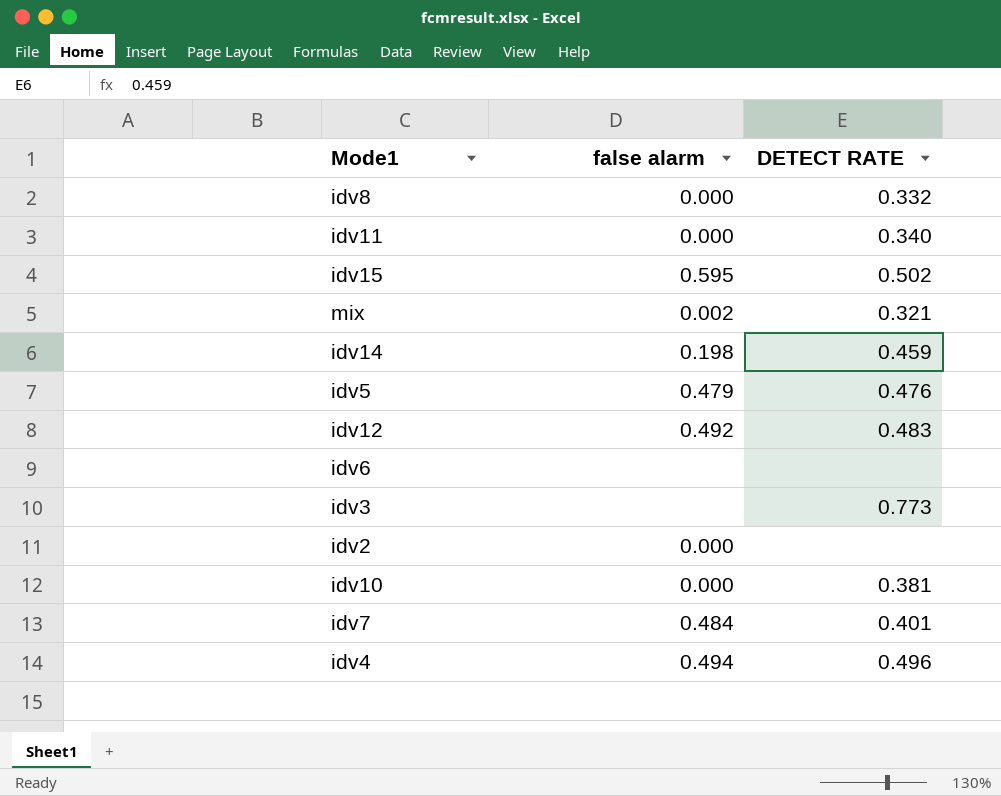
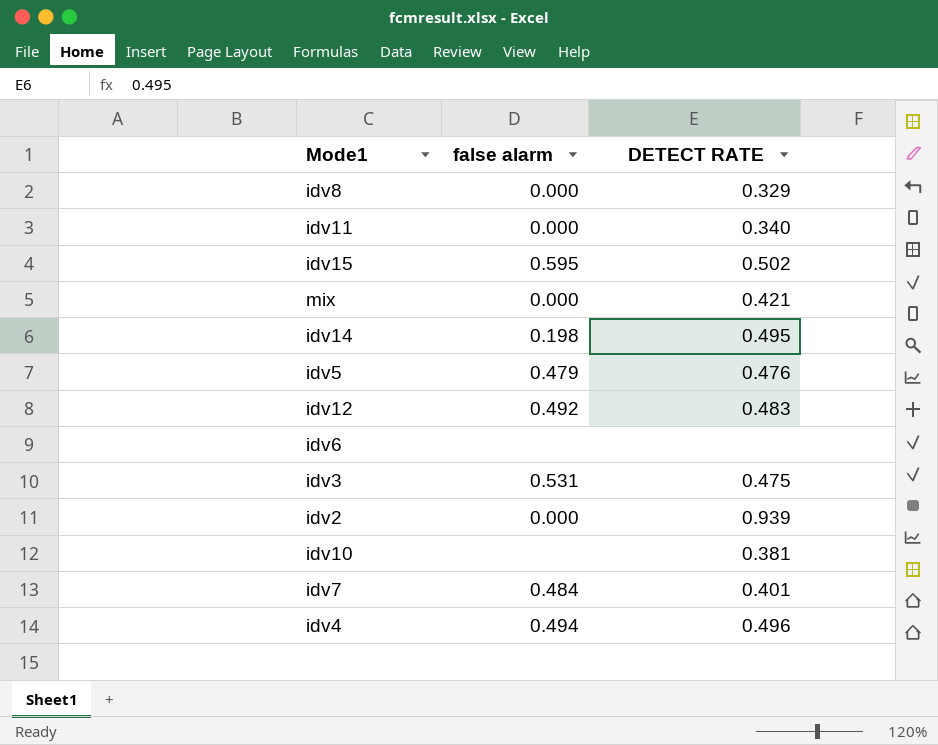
idv8 | DETECT RATE: 0.332 -> 0.329
mix | false alarm: 0.002 -> 0.000
mix | DETECT RATE: 0.321 -> 0.421
idv14 | DETECT RATE: 0.459 -> 0.495
idv3 | false alarm: none -> 0.531
idv3 | DETECT RATE: 0.773 -> 0.475
idv2 | DETECT RATE: none -> 0.939
idv10 | false alarm: 0.000 -> none

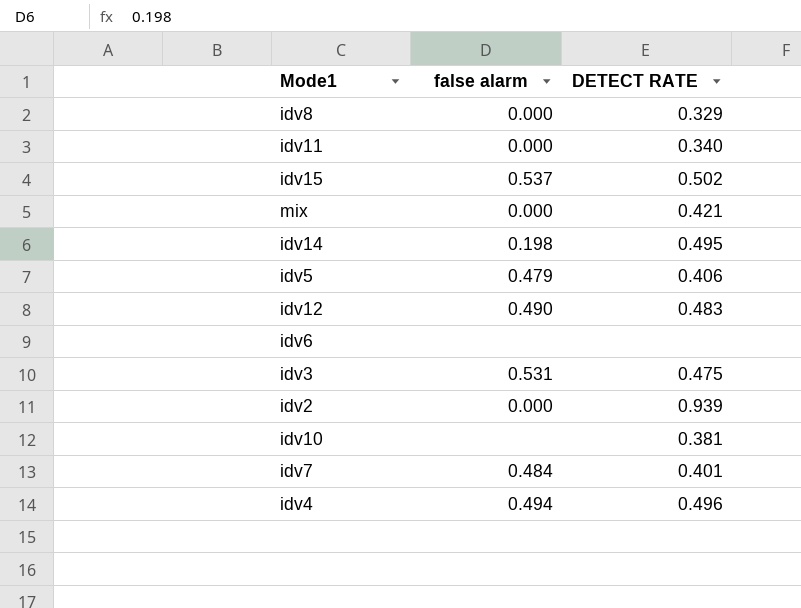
idv15 | false alarm: 0.595 -> 0.537
idv5 | DETECT RATE: 0.476 -> 0.406
idv12 | false alarm: 0.492 -> 0.490

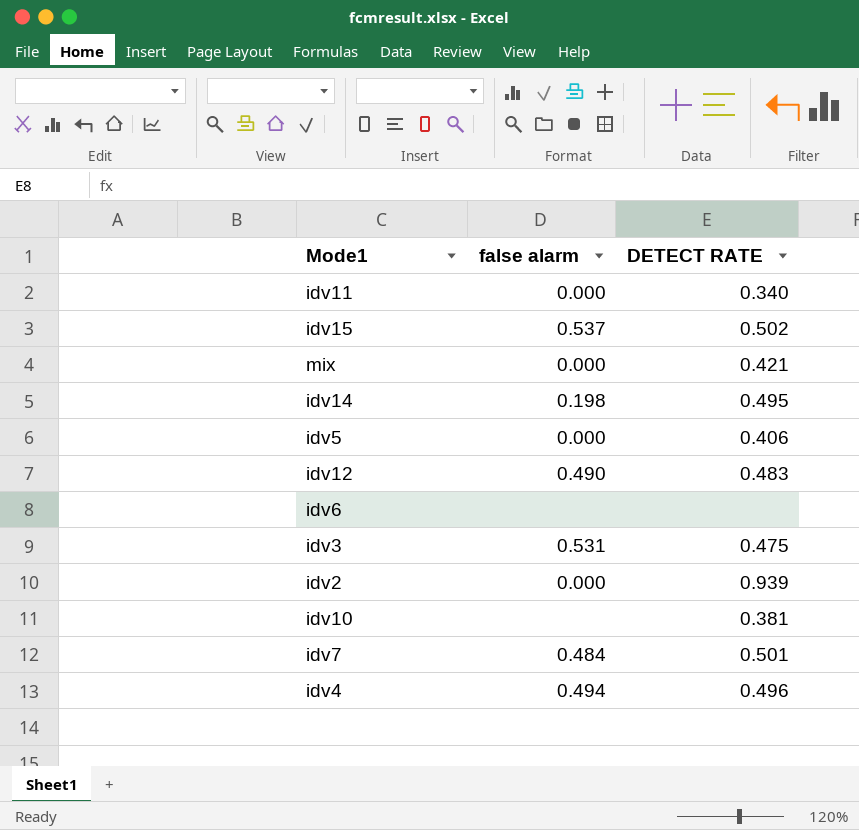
row idv8: 0.000 | 0.329 -> none
idv5 | false alarm: 0.479 -> 0.000
idv7 | DETECT RATE: 0.401 -> 0.501

